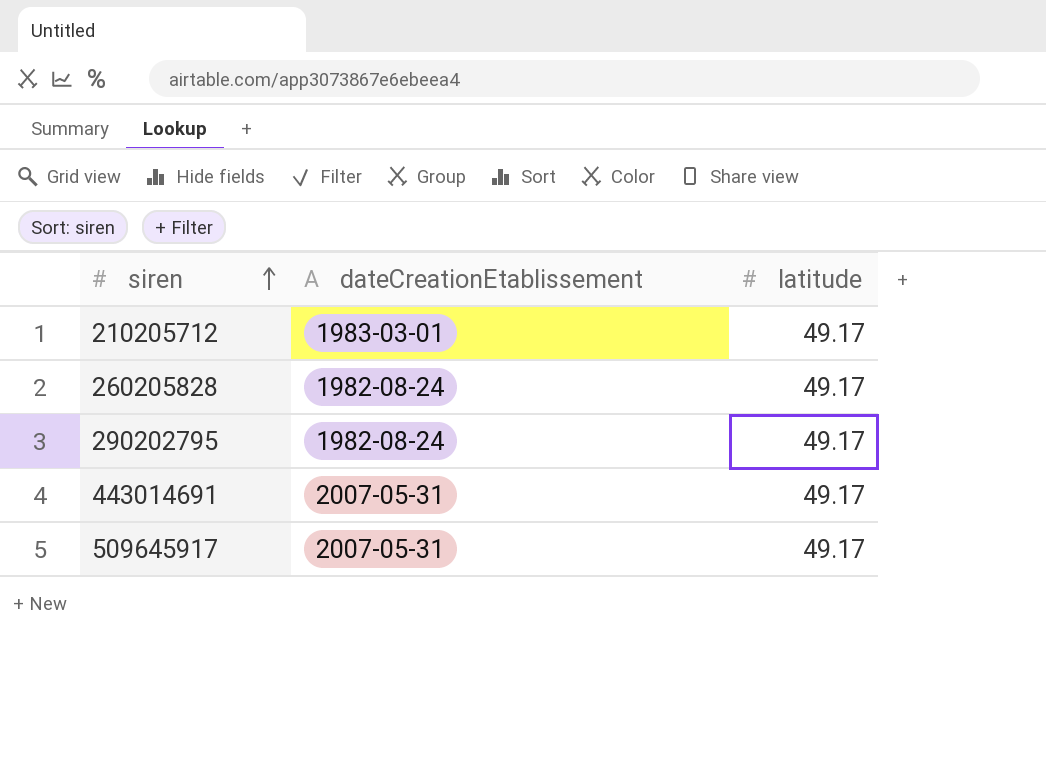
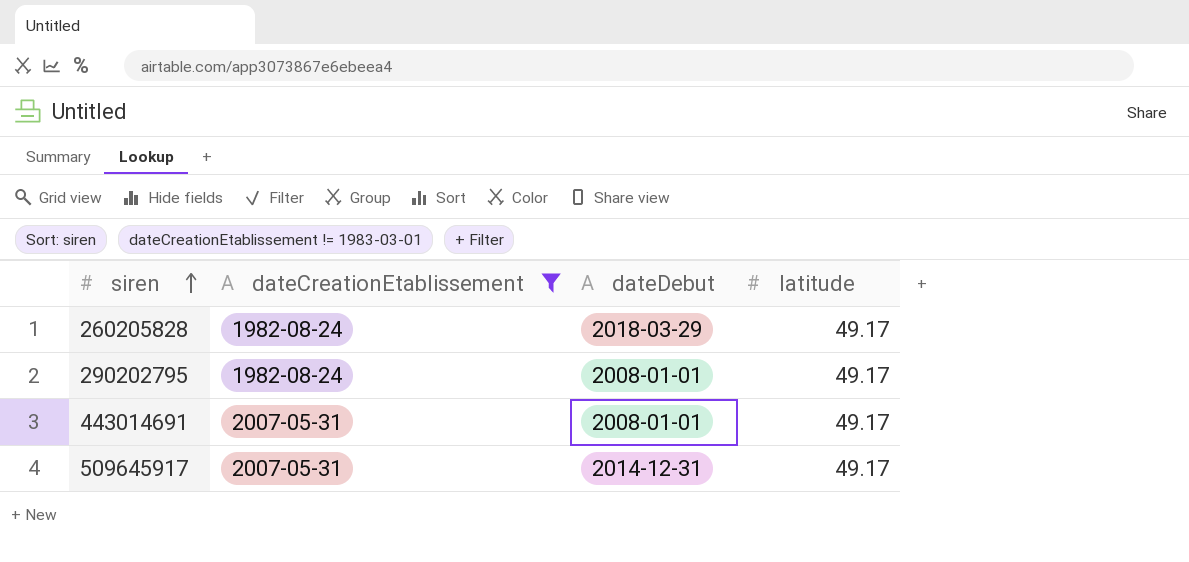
filter: none -> dateCreationEtablissement != 1983-03-01
column dateDebut | position: none -> 3

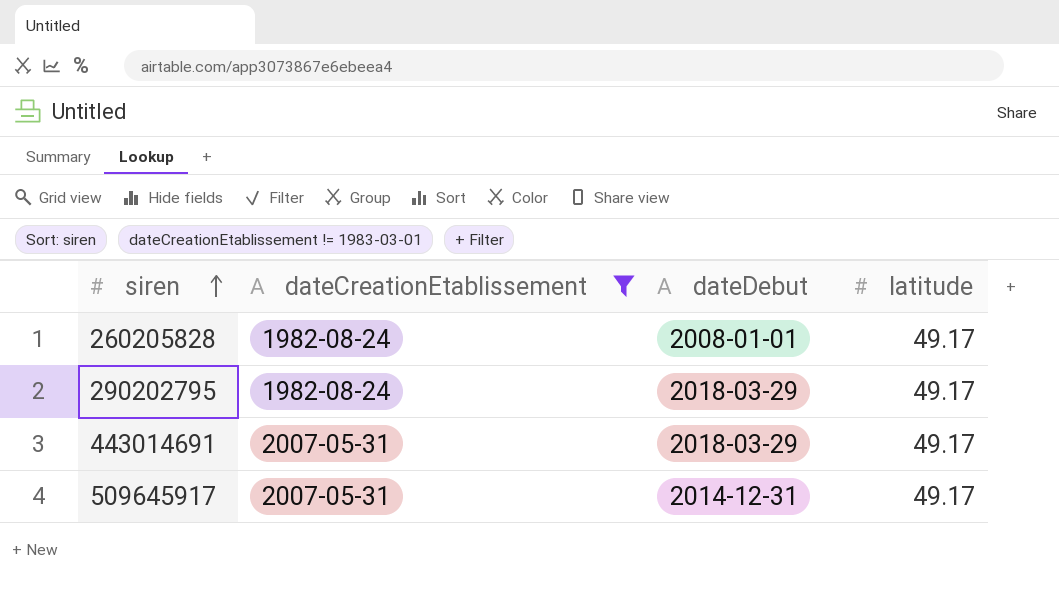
260205828 | dateDebut: 2018-03-29 -> 2008-01-01
290202795 | dateDebut: 2008-01-01 -> 2018-03-29
443014691 | dateDebut: 2008-01-01 -> 2018-03-29

